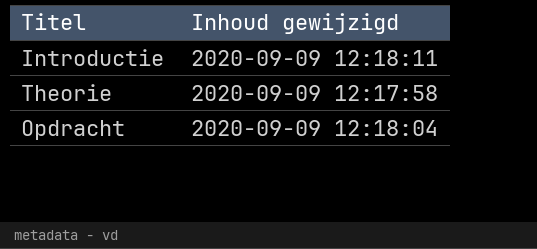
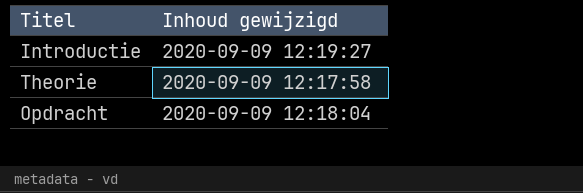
Introductie | Inhoud gewijzigd: 2020-09-09 12:18:11 -> 2020-09-09 12:19:27

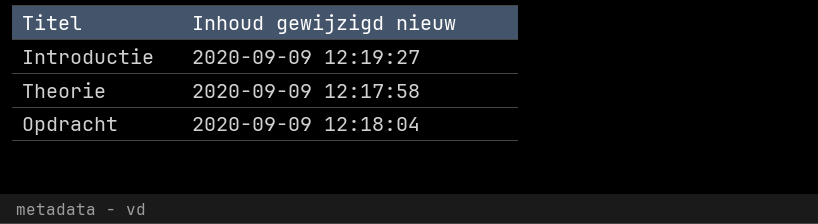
column name: Inhoud gewijzigd -> Inhoud gewijzigd nieuw

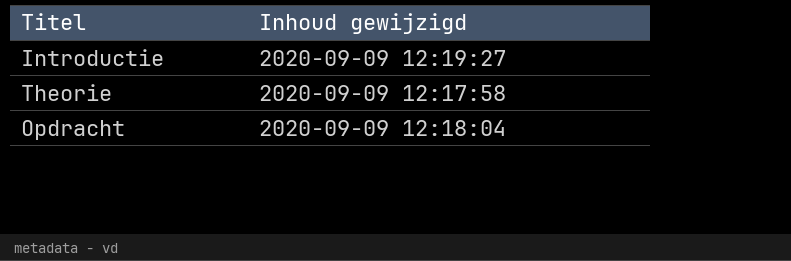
column name: Inhoud gewijzigd nieuw -> Inhoud gewijzigd

